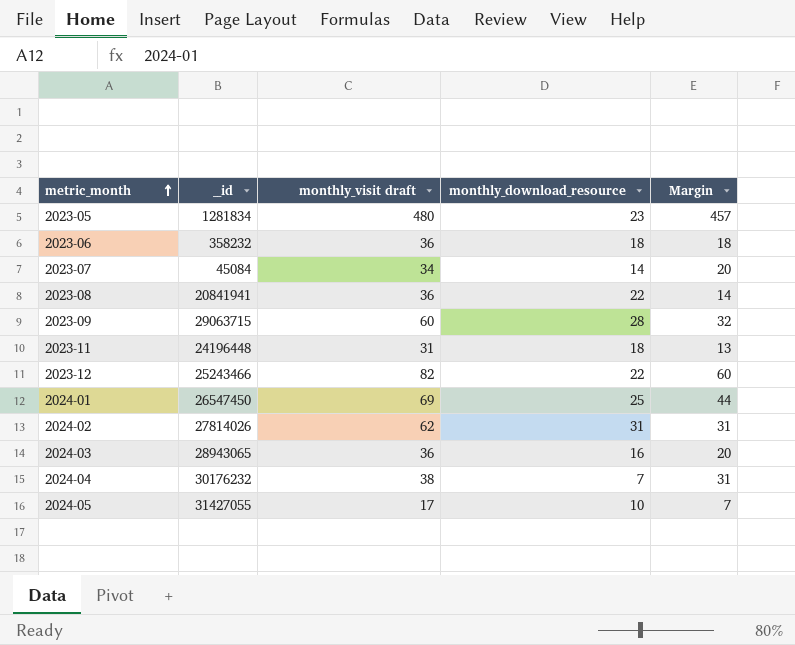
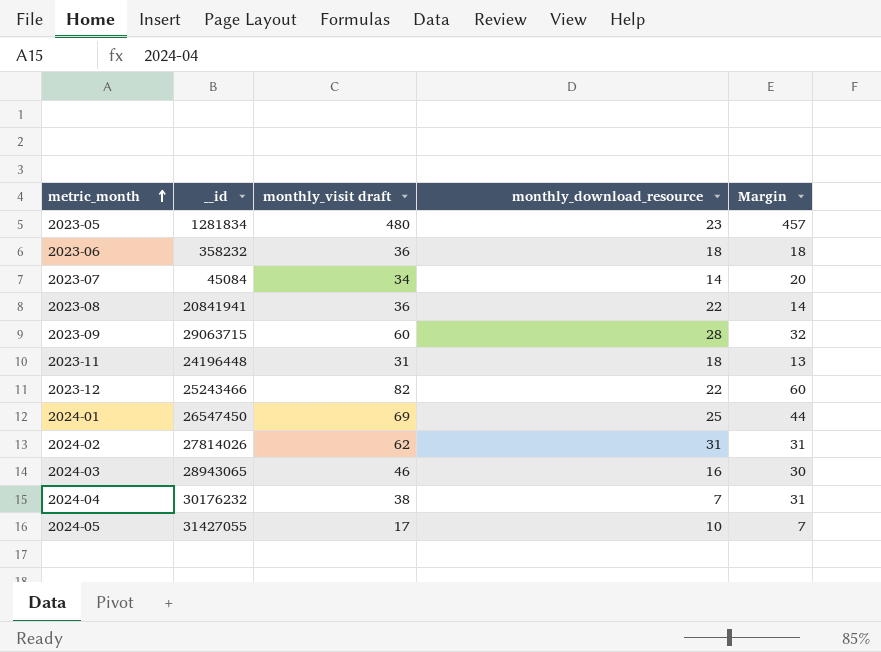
2024-03 | monthly_visit draft: 36 -> 46
2024-03 | Margin: 20 -> 30

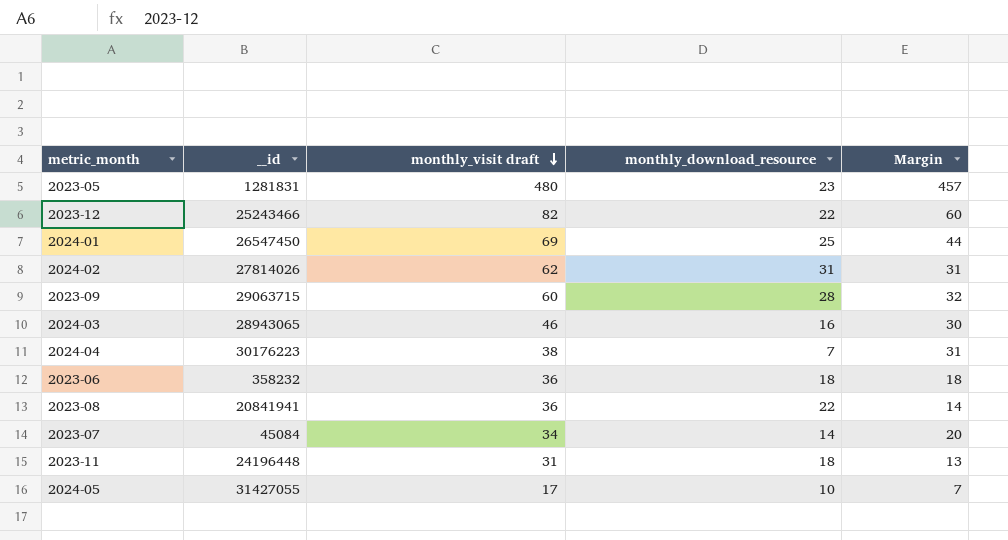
row order: metric_month ascending -> monthly_visit draft descending
2023-05 | __id: 1281834 -> 1281831
2024-04 | __id: 30176232 -> 30176223

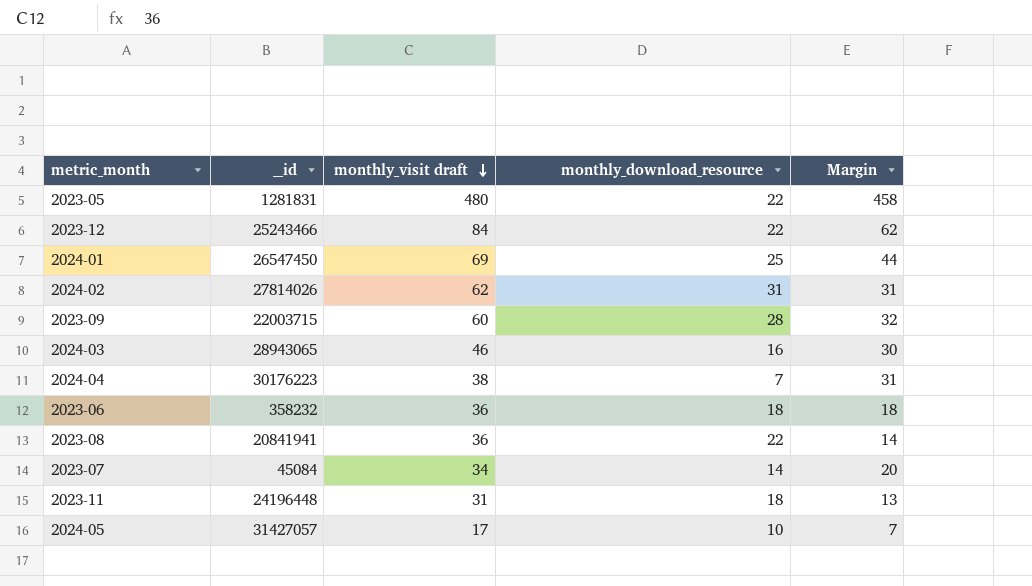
2023-05 | monthly_download_resource: 23 -> 22
2023-05 | Margin: 457 -> 458
2023-12 | monthly_visit draft: 82 -> 84
2023-12 | Margin: 60 -> 62
2023-09 | __id: 29063715 -> 22003715
2024-05 | __id: 31427055 -> 31427057

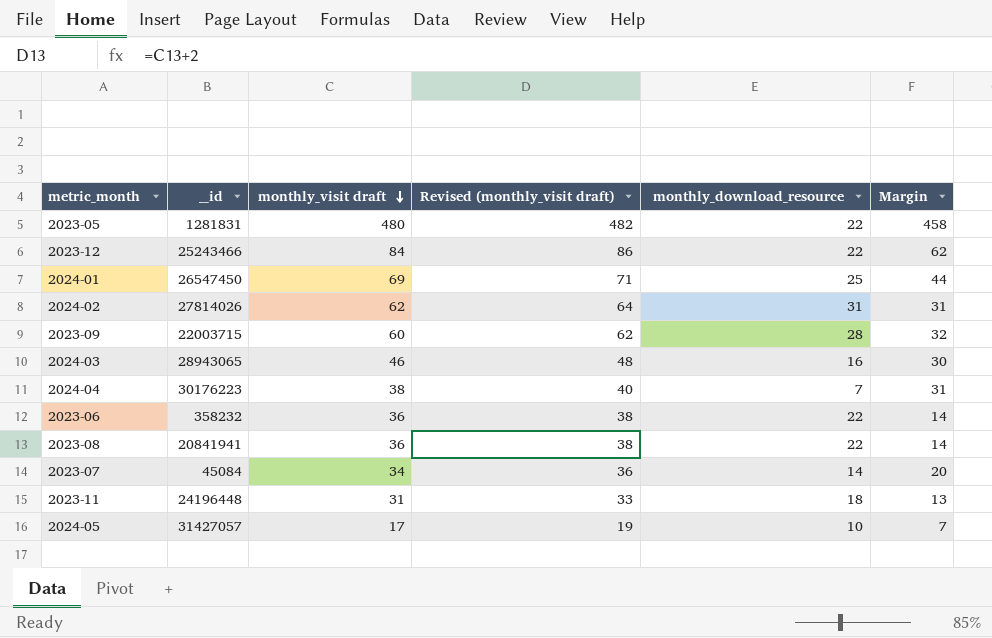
column Revised (monthly_visit draft) | formula: none -> [monthly_visit draft] + 2
2023-06 | monthly_download_resource: 18 -> 22
2023-06 | Margin: 18 -> 14

